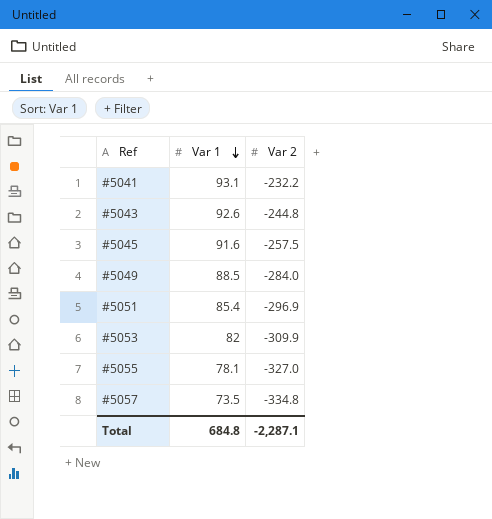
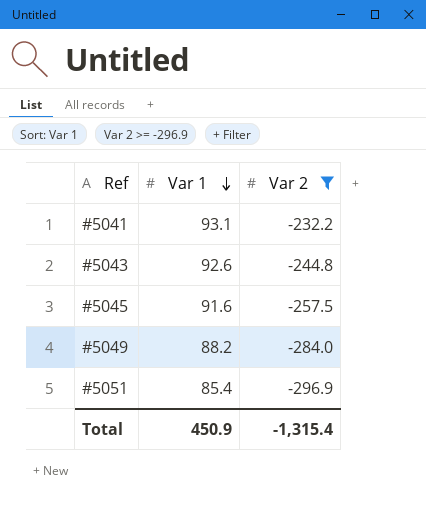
filter: none -> Var 2 >= -296.9
#5049 | Var 1: 88.5 -> 88.2
Total | Var 1: 684.8 -> 450.9
Total | Var 2: -2,287.1 -> -1,315.4

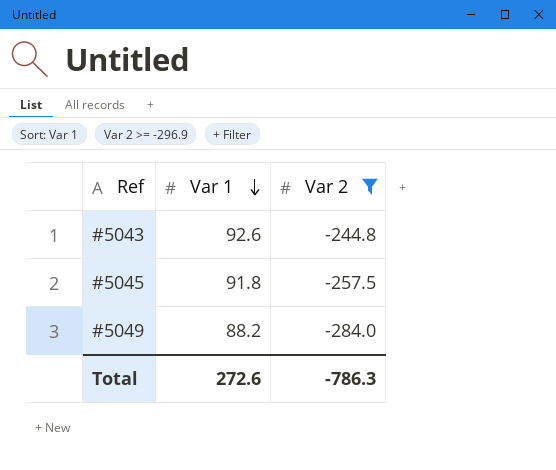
row #5041: 93.1 | -232.2 -> none
row #5051: 85.4 | -296.9 -> none
#5045 | Var 1: 91.6 -> 91.8
Total | Var 1: 450.9 -> 272.6
Total | Var 2: -1,315.4 -> -786.3

